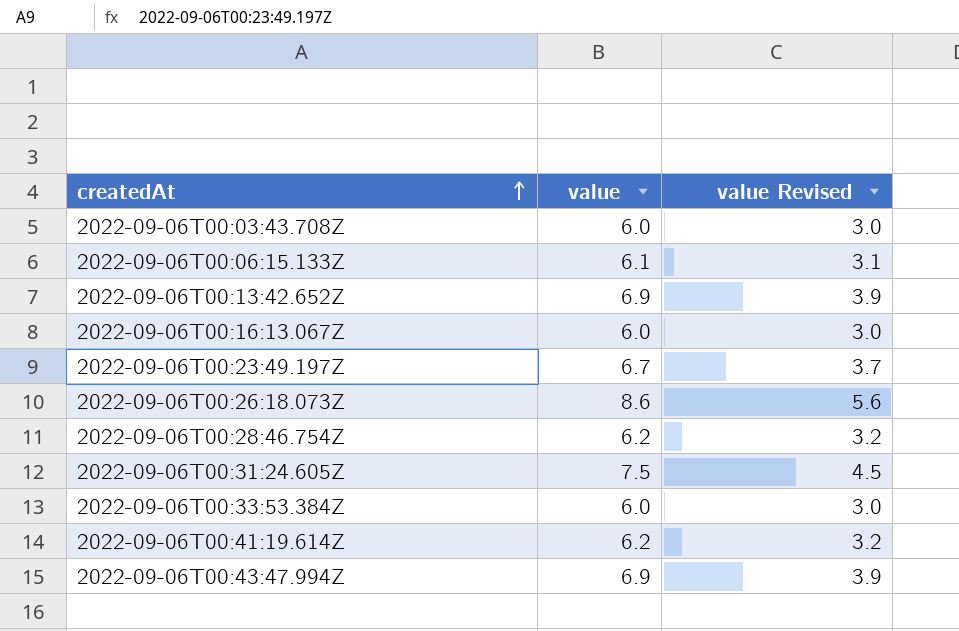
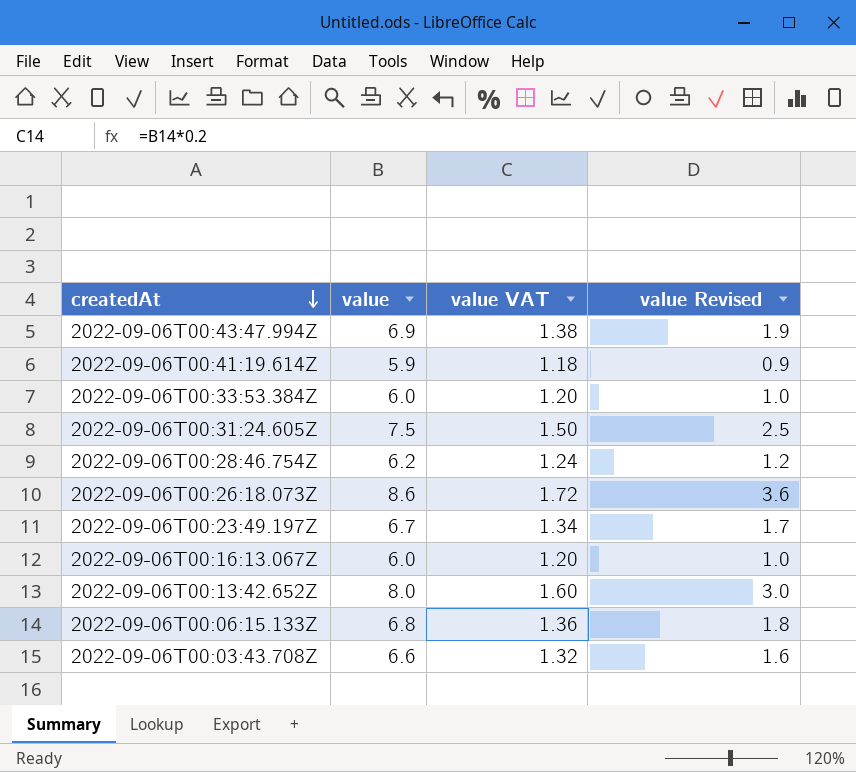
row order: createdAt ascending -> createdAt descending
column value VAT | formula: none -> [value] * 0.2
column value Revised | formula: [value] - 3 -> [value] - 5
2022-09-06T00:41:19.614Z | value: 6.2 -> 5.9
2022-09-06T00:13:42.652Z | value: 6.9 -> 8.0
2022-09-06T00:06:15.133Z | value: 6.1 -> 6.8
2022-09-06T00:03:43.708Z | value: 6.0 -> 6.6

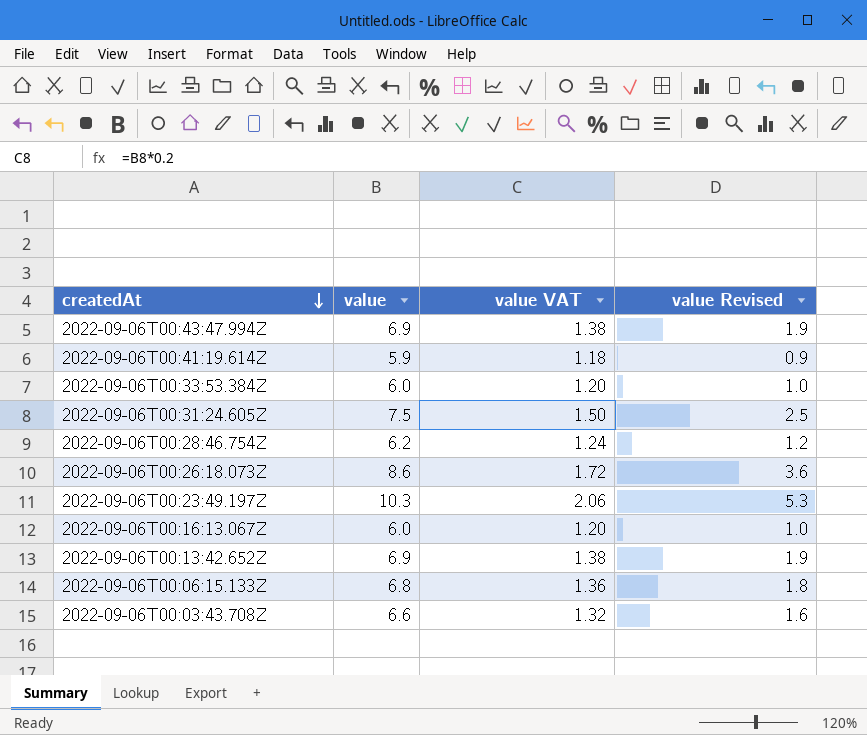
2022-09-06T00:23:49.197Z | value: 6.7 -> 10.3
2022-09-06T00:23:49.197Z | value VAT: 1.34 -> 2.06
2022-09-06T00:23:49.197Z | value Revised: 1.7 -> 5.3
2022-09-06T00:13:42.652Z | value: 8.0 -> 6.9
2022-09-06T00:13:42.652Z | value VAT: 1.60 -> 1.38
2022-09-06T00:13:42.652Z | value Revised: 3.0 -> 1.9

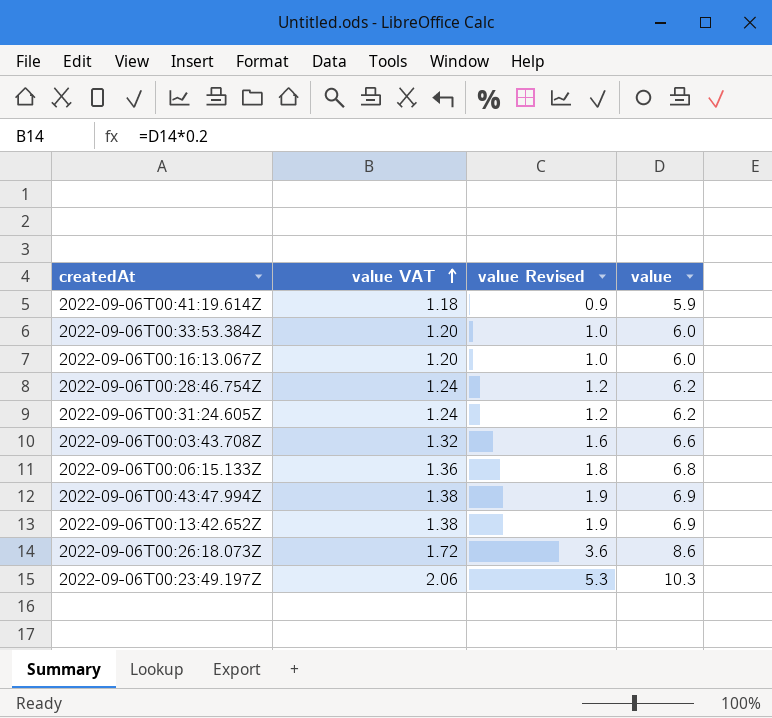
row order: createdAt descending -> value VAT ascending
column value | position: 2 -> 4
2022-09-06T00:31:24.605Z | value VAT: 1.50 -> 1.24
2022-09-06T00:31:24.605Z | value Revised: 2.5 -> 1.2
2022-09-06T00:31:24.605Z | value: 7.5 -> 6.2

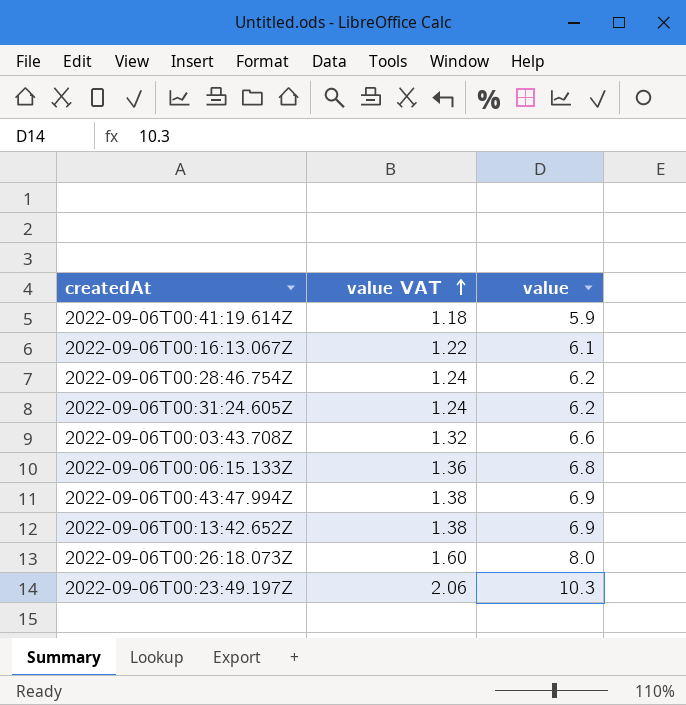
column value Revised | formula: [value] - 5 -> none
row 2022-09-06T00:33:53.384Z: 1.20 | 1.0 | 6.0 -> none
2022-09-06T00:16:13.067Z | value VAT: 1.20 -> 1.22
2022-09-06T00:16:13.067Z | value: 6.0 -> 6.1
2022-09-06T00:26:18.073Z | value VAT: 1.72 -> 1.60
2022-09-06T00:26:18.073Z | value: 8.6 -> 8.0

